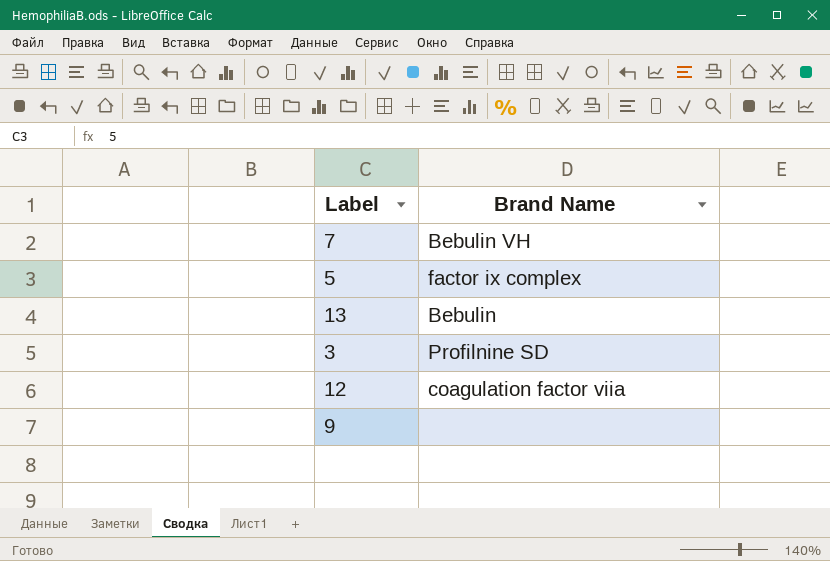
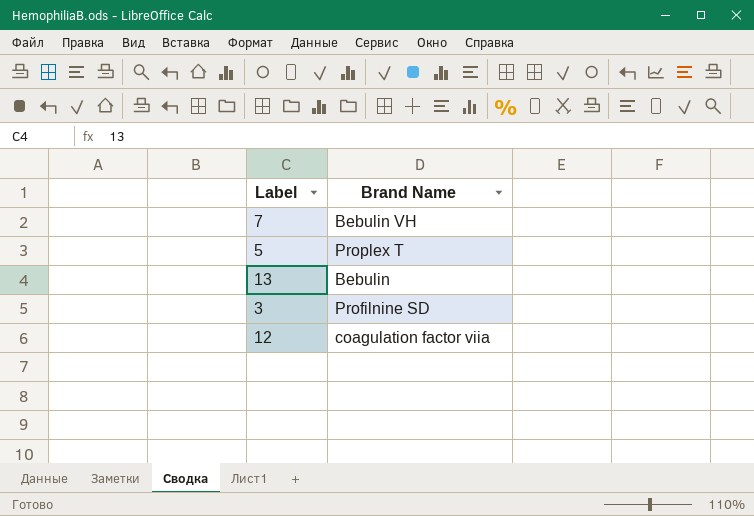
row 9: none -> none
5 | Brand Name: factor ix complex -> Proplex T

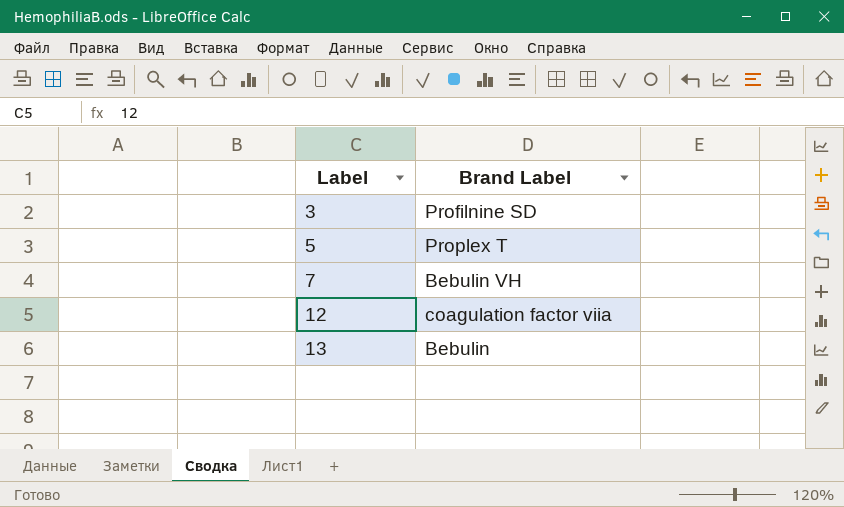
row order: none -> Label ascending
column name: Brand Name -> Brand Label

